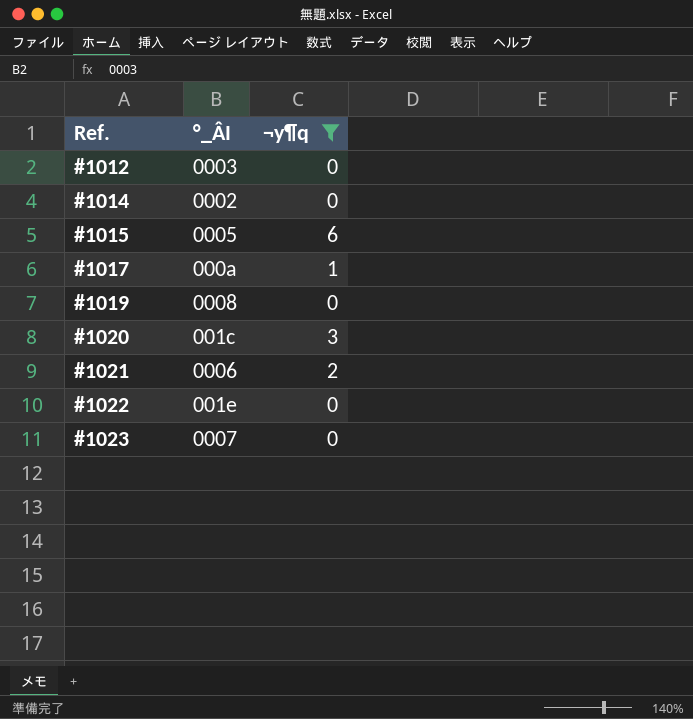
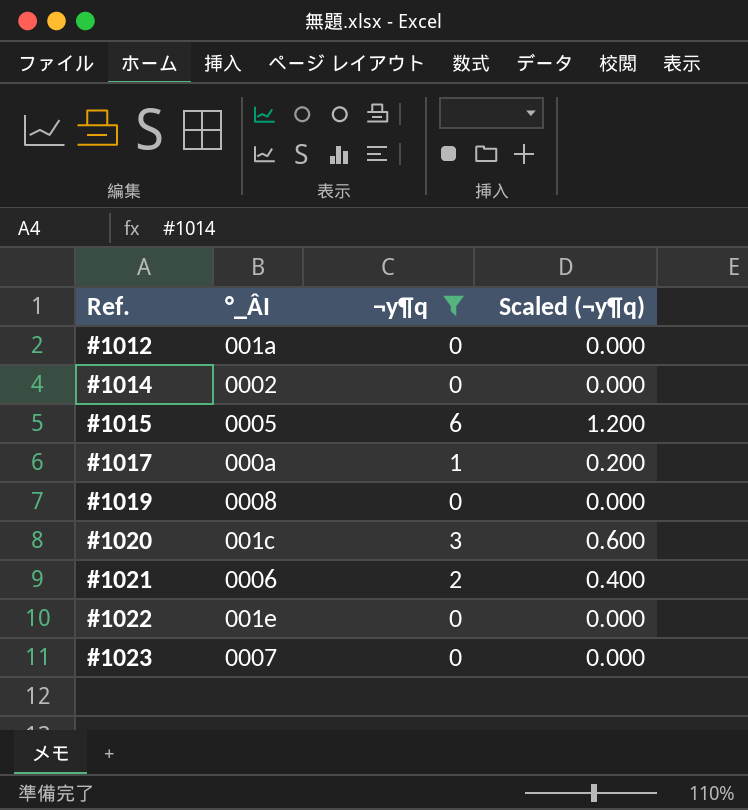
column Scaled (¬y¶q) | formula: none -> [¬y¶q] * 0.2
#1012 | °_ÂI: 0003 -> 001a

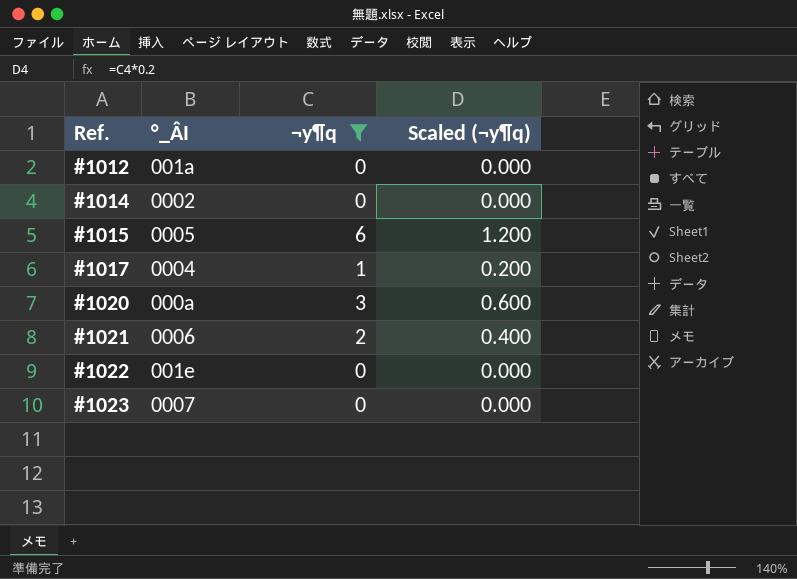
row #1019: 0008 | 0 | 0.000 -> none
#1017 | °_ÂI: 000a -> 0004
#1020 | °_ÂI: 001c -> 000a

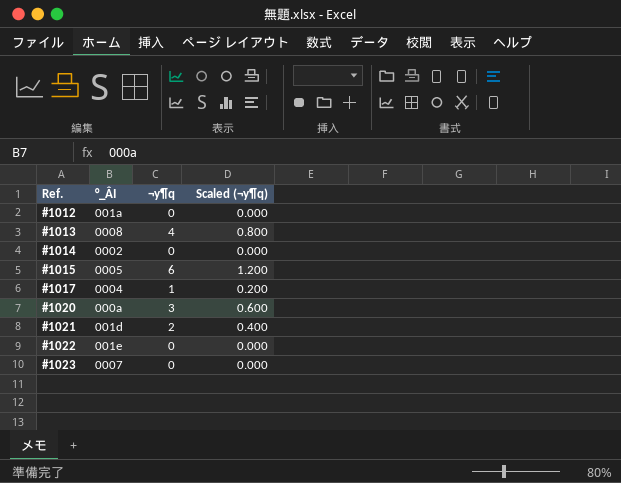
filter: ¬y¶q != 4 -> none
#1021 | °_ÂI: 0006 -> 001d

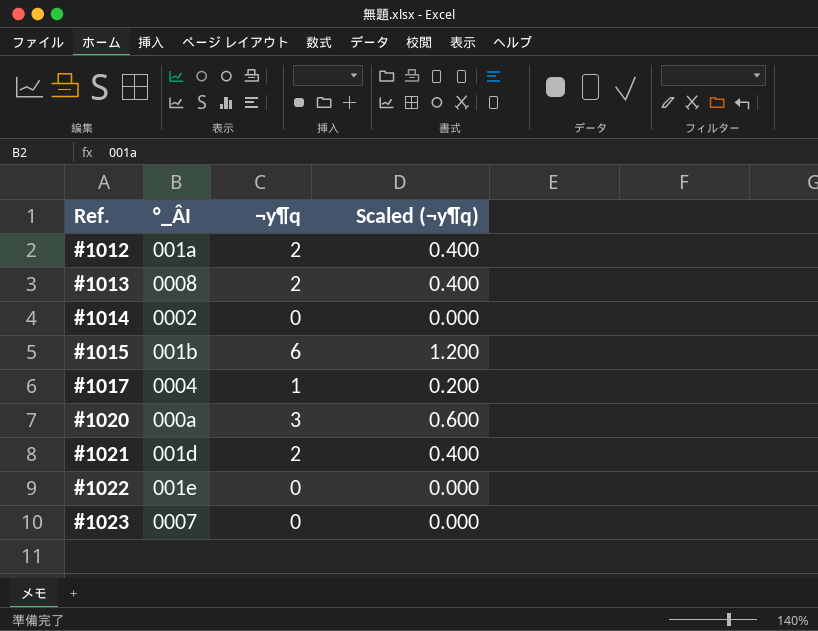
#1012 | ¬y¶q: 0 -> 2
#1012 | Scaled (¬y¶q): 0.000 -> 0.400
#1013 | ¬y¶q: 4 -> 2
#1013 | Scaled (¬y¶q): 0.800 -> 0.400
#1015 | °_ÂI: 0005 -> 001b

